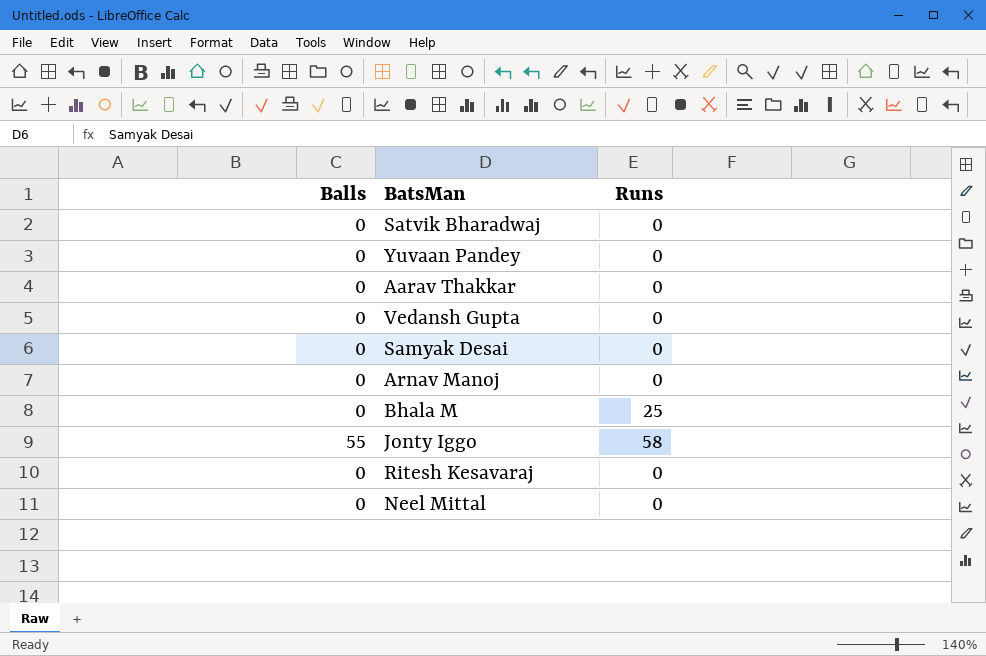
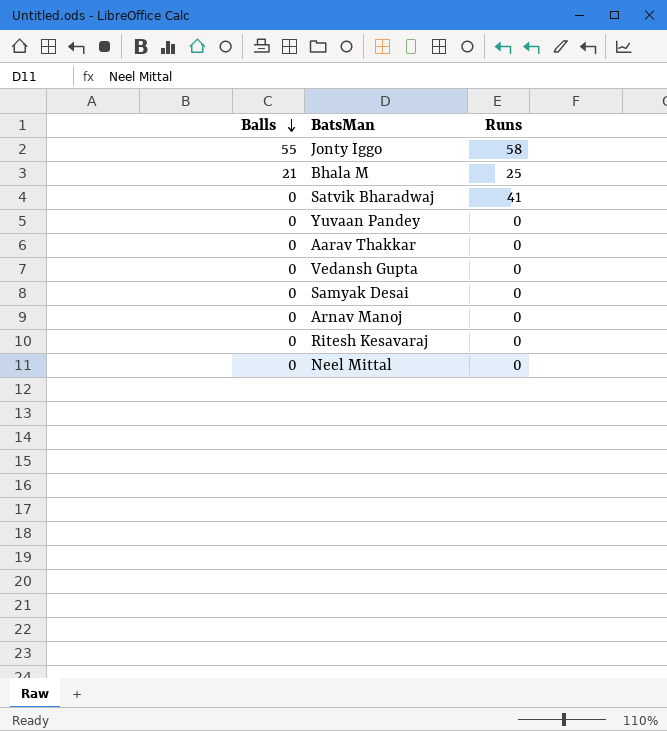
row order: none -> Balls descending
Bhala M | Balls: 0 -> 21
Satvik Bharadwaj | Runs: 0 -> 41

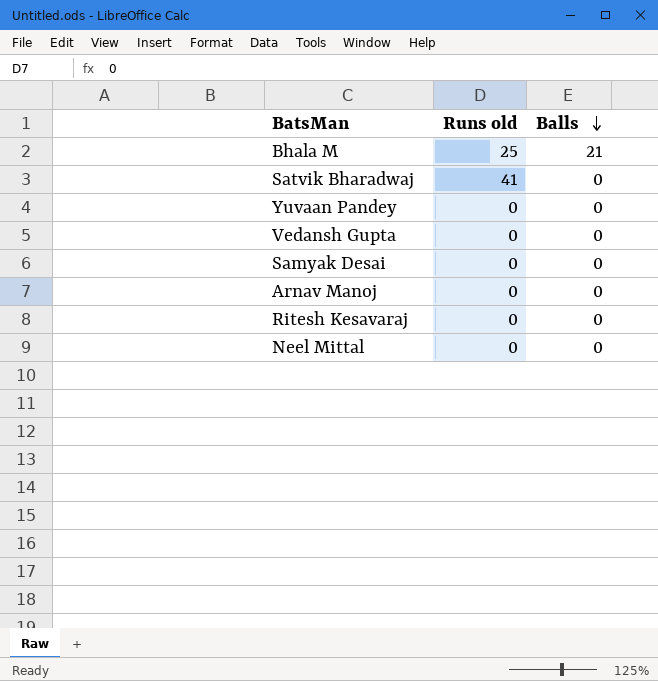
column name: Runs -> Runs old
column Balls | position: 1 -> 3
row Jonty Iggo: 55 | 58 -> none
row Aarav Thakkar: 0 | 0 -> none

